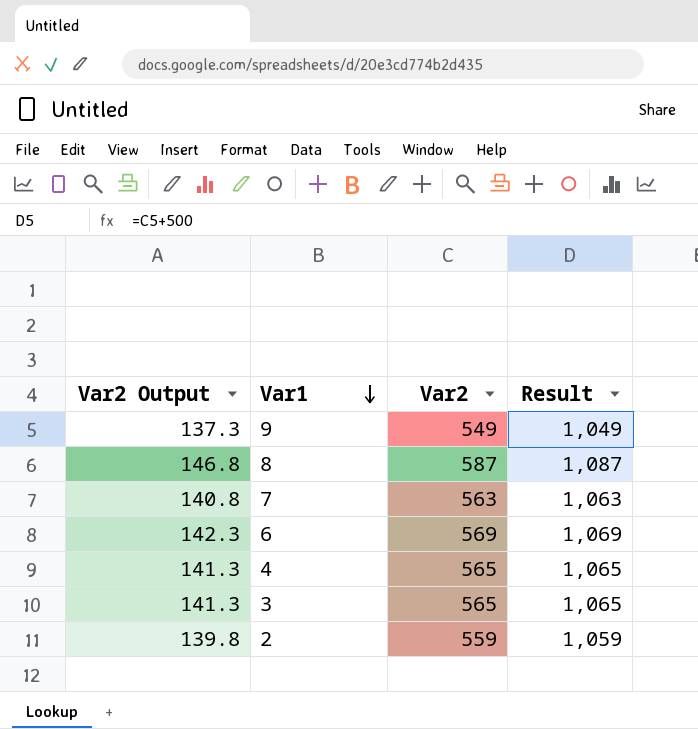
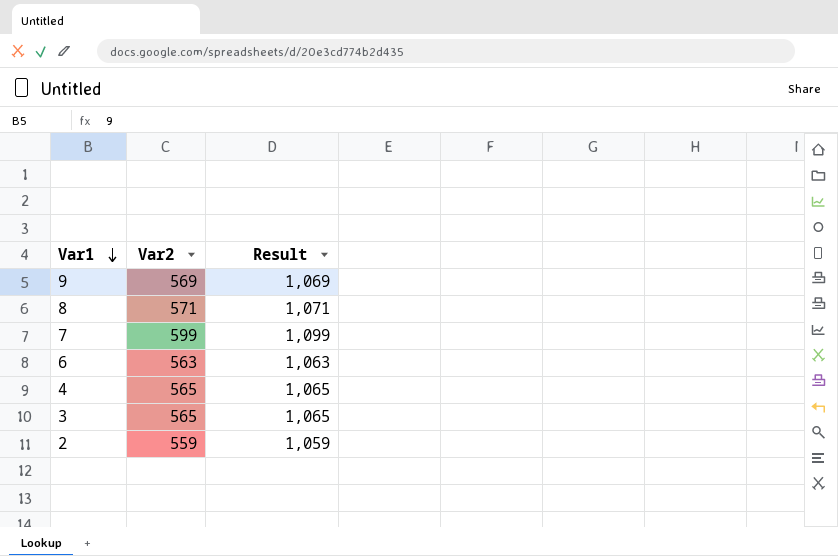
column Var2 Output | formula: [Var2] * 0.25 -> none
9 | Var2: 549 -> 569
9 | Result: 1,049 -> 1,069
8 | Var2: 587 -> 571
8 | Result: 1,087 -> 1,071
7 | Var2: 563 -> 599
7 | Result: 1,063 -> 1,099
6 | Var2: 569 -> 563
6 | Result: 1,069 -> 1,063

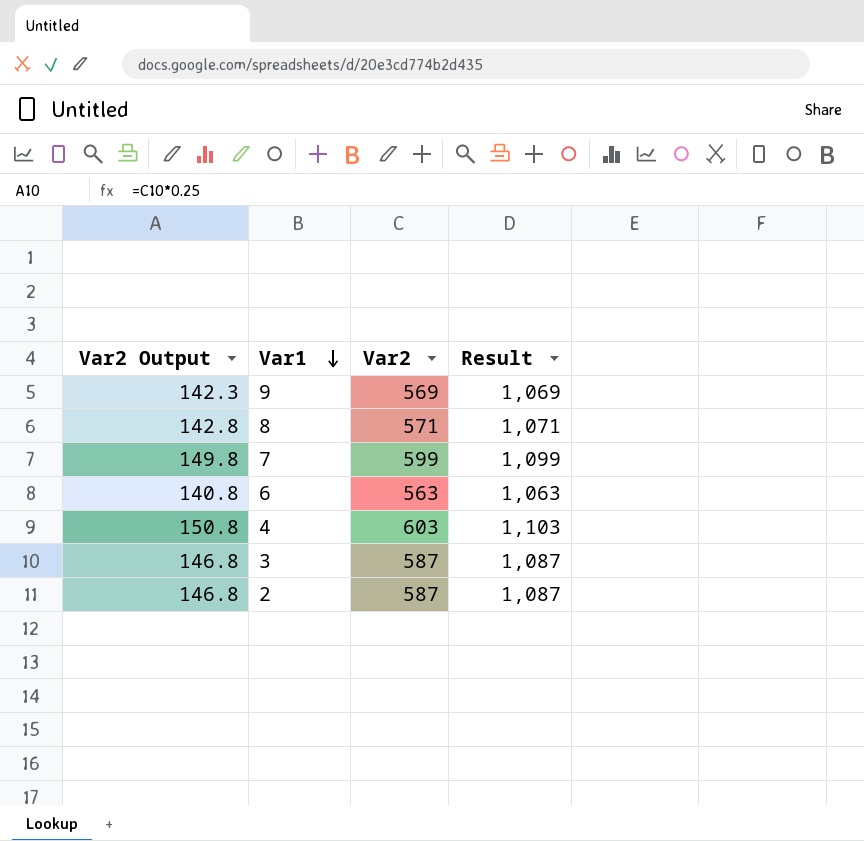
column Var2 Output | formula: none -> [Var2] * 0.25
4 | Var2: 565 -> 603
4 | Result: 1,065 -> 1,103
3 | Var2: 565 -> 587
3 | Result: 1,065 -> 1,087
2 | Var2: 559 -> 587
2 | Result: 1,059 -> 1,087

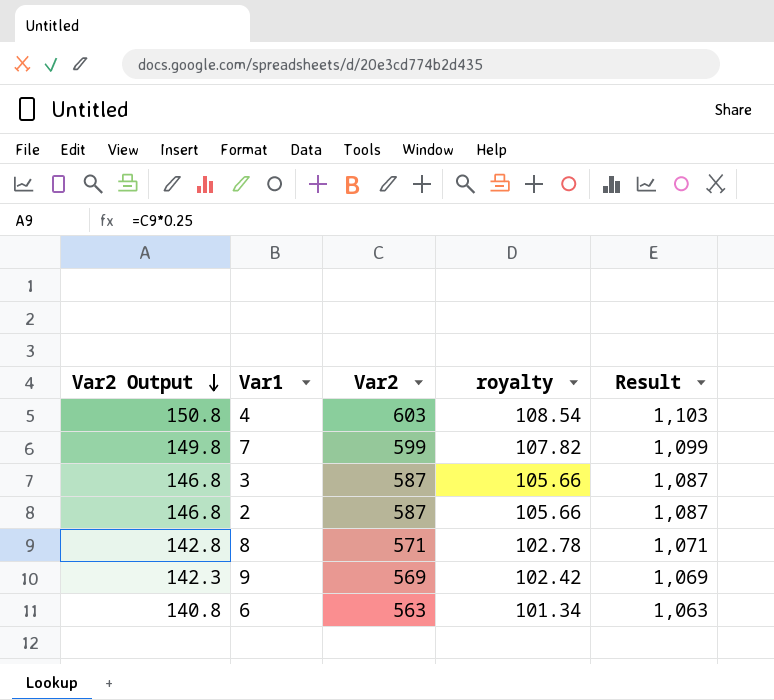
row order: Var1 descending -> Var2 Output descending
column royalty | formula: none -> [Var2] * 0.18

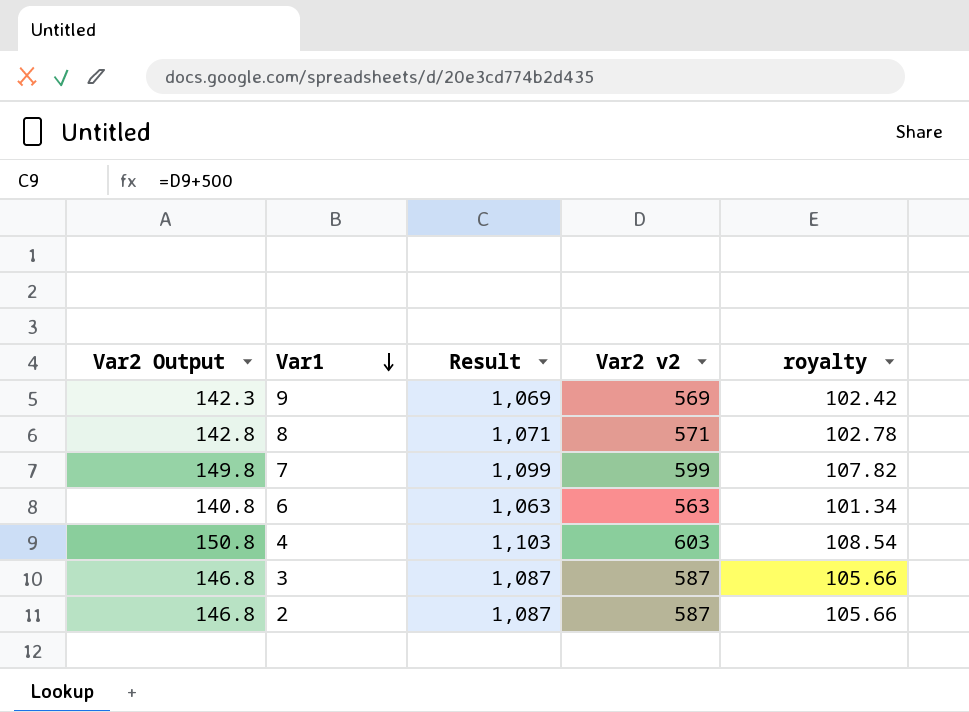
row order: Var2 Output descending -> Var1 descending
column Result | position: 5 -> 3
column name: Var2 -> Var2 v2

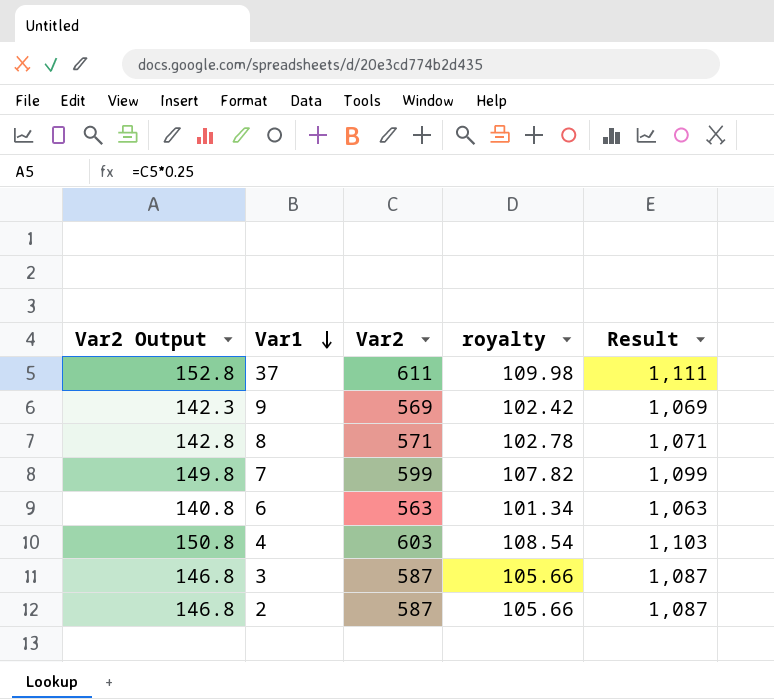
column name: Var2 v2 -> Var2
column Result | position: 3 -> 5
row 37: none -> 152.8 | 611 | 109.98 | 1,111

